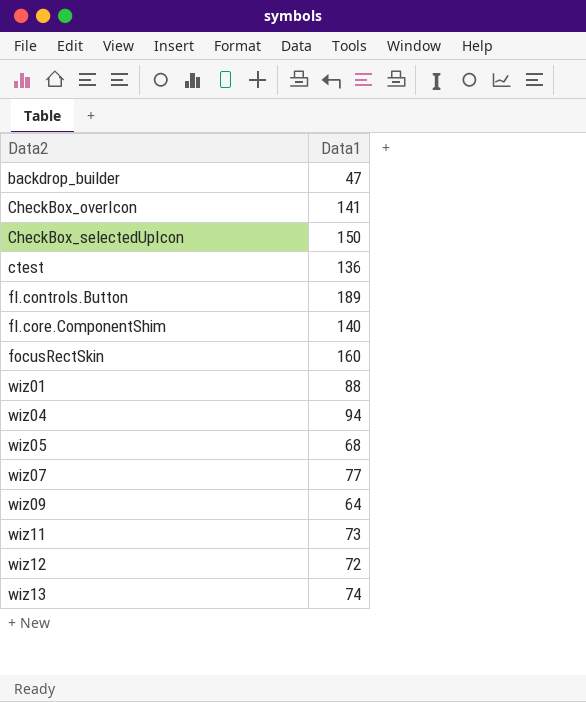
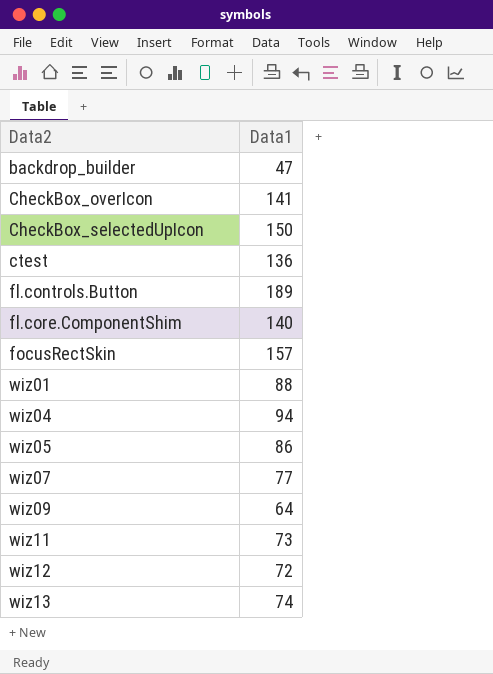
focusRectSkin | Data1: 160 -> 157
wiz05 | Data1: 68 -> 86

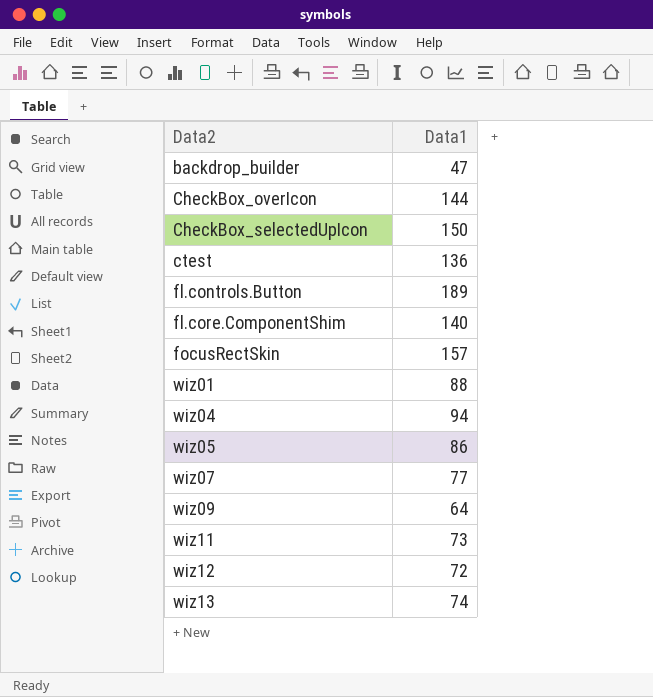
CheckBox_overIcon | Data1: 141 -> 144

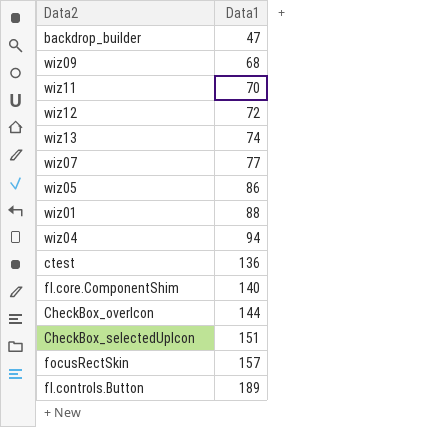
row order: Data2 ascending -> Data1 ascending
wiz09 | Data1: 64 -> 68
wiz11 | Data1: 73 -> 70
CheckBox_selectedUpIcon | Data1: 150 -> 151

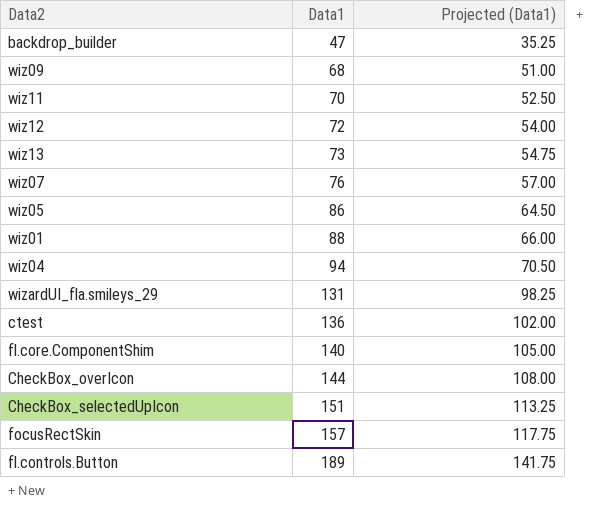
column Projected (Data1) | formula: none -> [Data1] * 0.75
wiz13 | Data1: 74 -> 73
wiz07 | Data1: 77 -> 76
row wizardUI_fla.smileys_29: none -> 131 | 98.25

